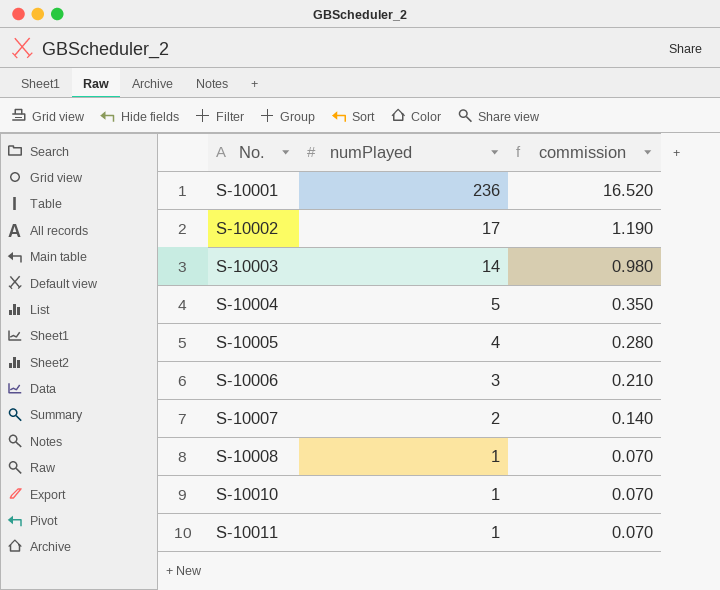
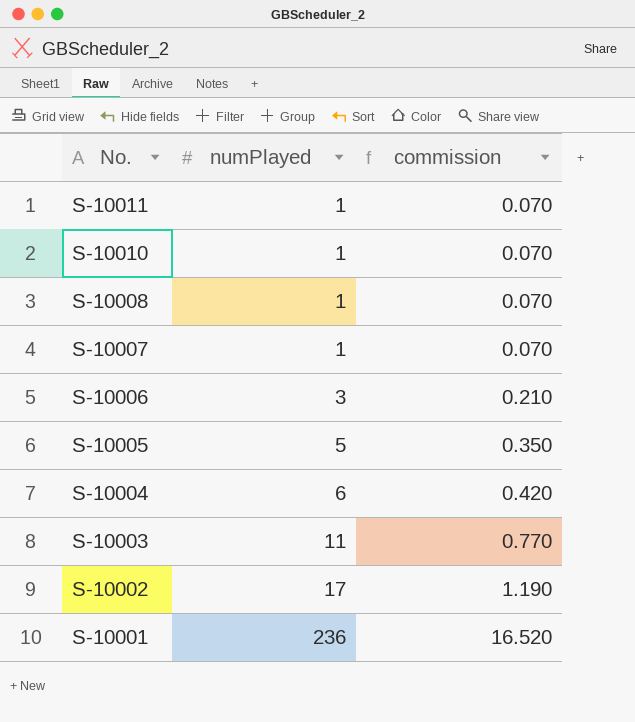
row order: No. ascending -> No. descending
S-10007 | numPlayed: 2 -> 1
S-10007 | commission: 0.140 -> 0.070
S-10005 | numPlayed: 4 -> 5
S-10005 | commission: 0.280 -> 0.350
S-10004 | numPlayed: 5 -> 6
S-10004 | commission: 0.350 -> 0.420
S-10003 | numPlayed: 14 -> 11
S-10003 | commission: 0.980 -> 0.770

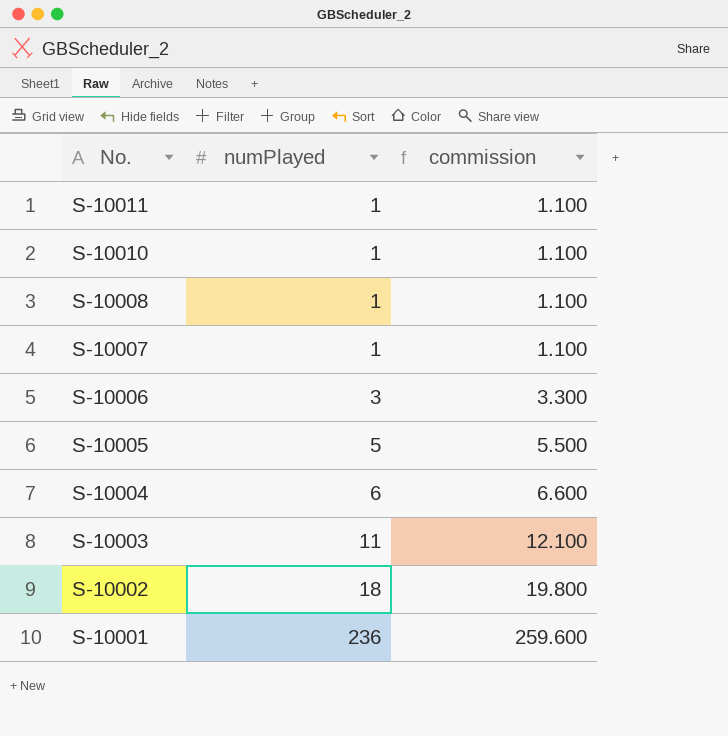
column commission | formula: [numPlayed] * 0.07 -> [numPlayed] * 1.1
S-10002 | numPlayed: 17 -> 18

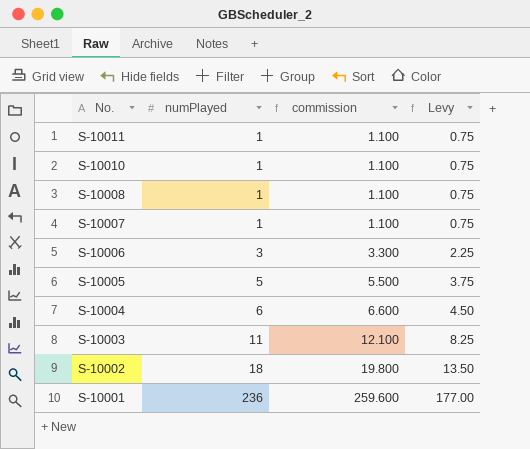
column Levy | formula: none -> [numPlayed] * 0.75

